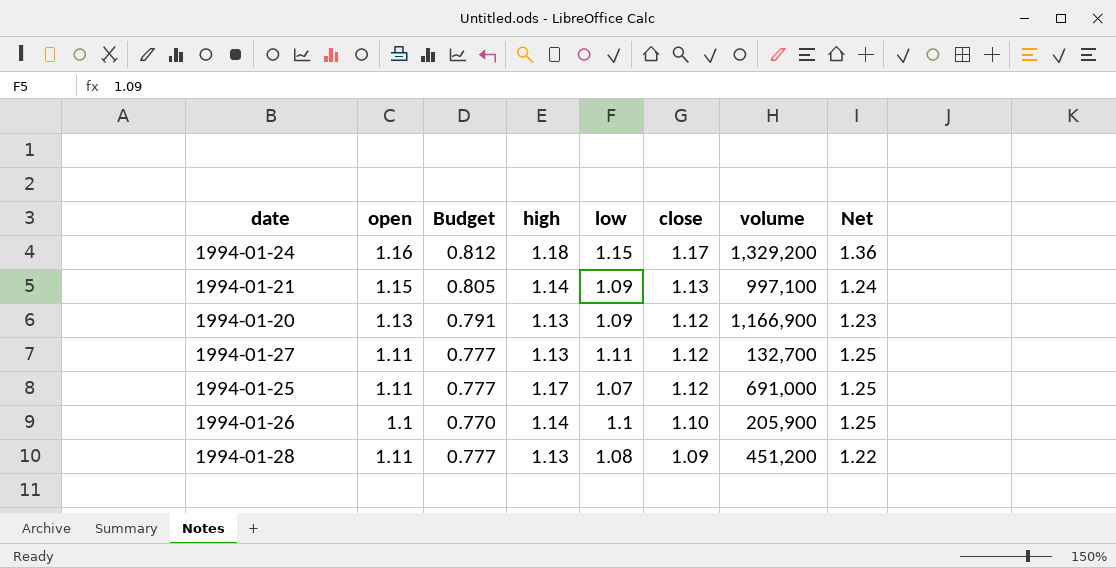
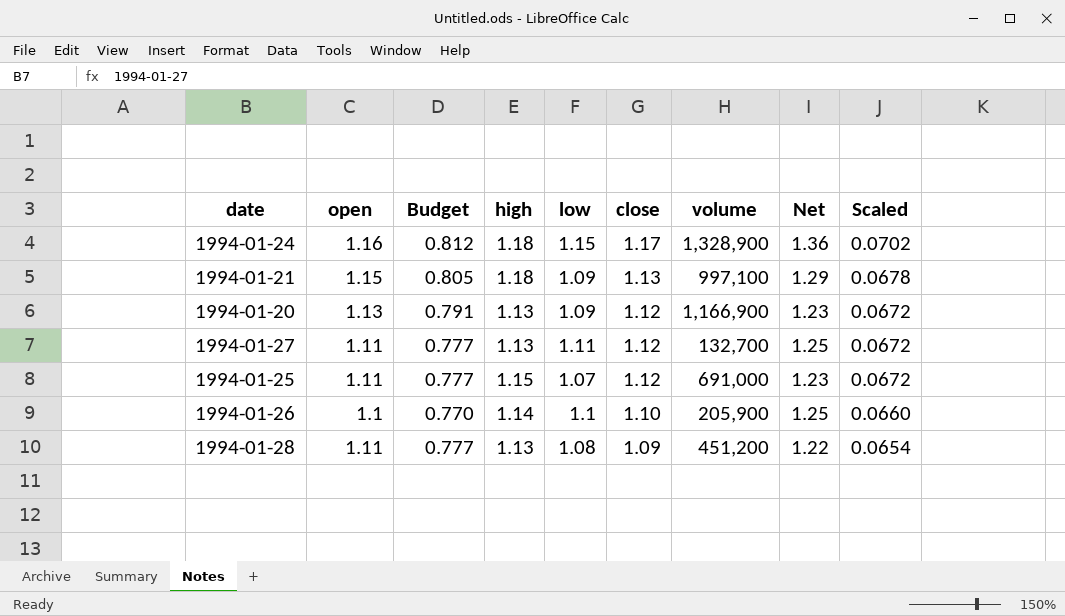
column Scaled | formula: none -> [close] * 0.06
1994-01-24 | volume: 1,329,200 -> 1,328,900
1994-01-21 | high: 1.14 -> 1.18
1994-01-21 | Net: 1.24 -> 1.29
1994-01-25 | high: 1.17 -> 1.15
1994-01-25 | Net: 1.25 -> 1.23

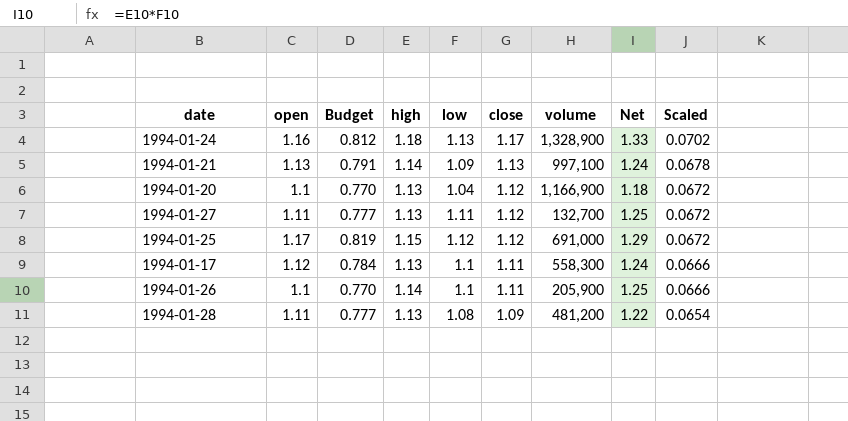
1994-01-24 | low: 1.15 -> 1.13
1994-01-24 | Net: 1.36 -> 1.33
1994-01-21 | open: 1.15 -> 1.13
1994-01-21 | Budget: 0.805 -> 0.791
1994-01-21 | high: 1.18 -> 1.14
1994-01-21 | Net: 1.29 -> 1.24
1994-01-20 | open: 1.13 -> 1.1
1994-01-20 | Budget: 0.791 -> 0.770
1994-01-20 | low: 1.09 -> 1.04
1994-01-20 | Net: 1.23 -> 1.18
1994-01-25 | open: 1.11 -> 1.17
1994-01-25 | Budget: 0.777 -> 0.819
1994-01-25 | low: 1.07 -> 1.12
1994-01-25 | Net: 1.23 -> 1.29
row 1994-01-17: none -> 1.12 | 0.784 | 1.13 | 1.1 | 1.11 | 558,300 | 1.24 | 0.0666
1994-01-26 | close: 1.10 -> 1.11
1994-01-26 | Scaled: 0.0660 -> 0.0666
1994-01-28 | volume: 451,200 -> 481,200

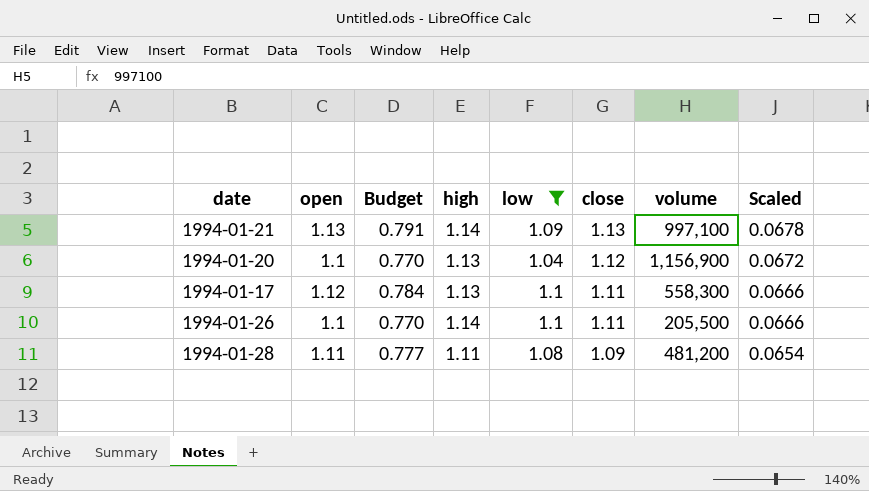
filter: none -> low <= 1.1
column Net | formula: [high] * [low] -> none
1994-01-20 | volume: 1,166,900 -> 1,156,900
1994-01-26 | volume: 205,900 -> 205,500
1994-01-28 | high: 1.13 -> 1.11

